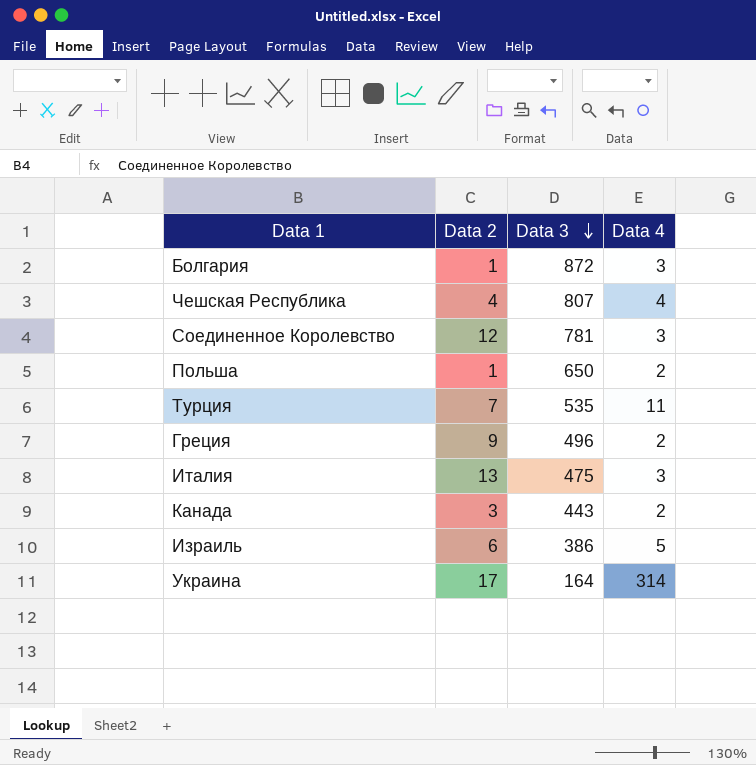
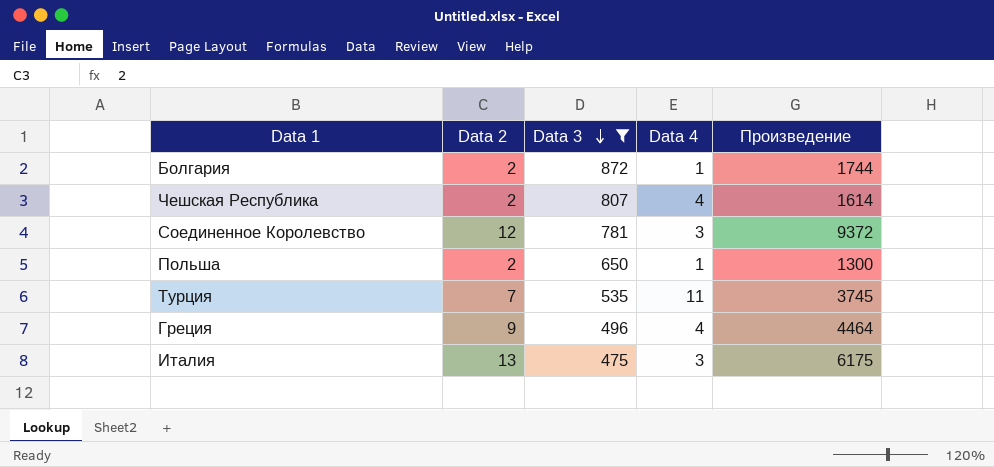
filter: none -> Data 3 >= 475
column Произведение | formula: none -> [Data 2] * [Data 3]
Болгария | Data 2: 1 -> 2
Болгария | Data 4: 3 -> 1
Чешская Республика | Data 2: 4 -> 2
Польша | Data 2: 1 -> 2
Польша | Data 4: 2 -> 1
Греция | Data 4: 2 -> 4

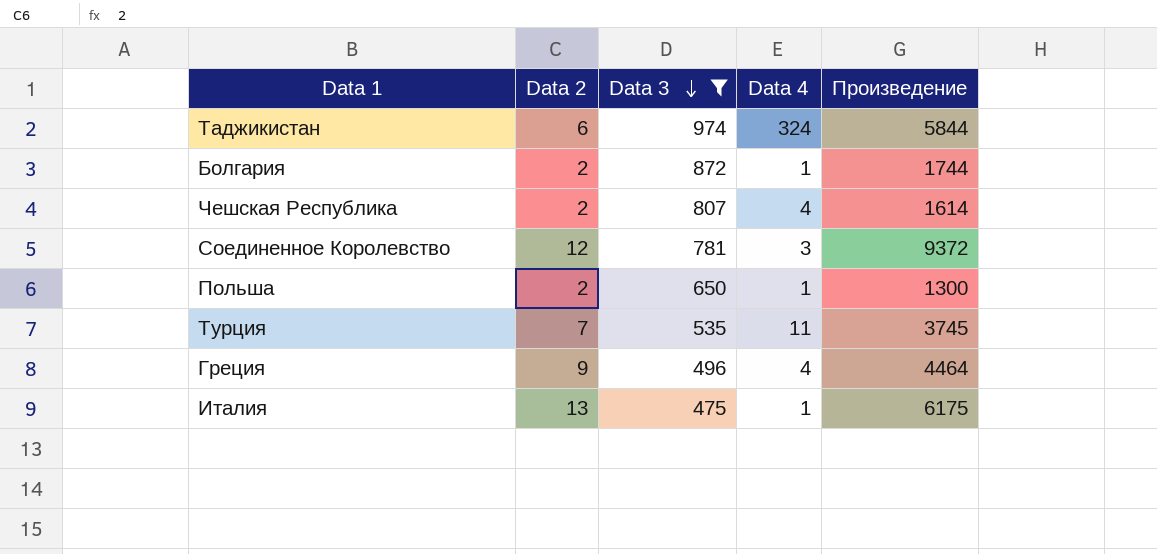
row Таджикистан: none -> 6 | 974 | 324 | 5844
Италия | Data 4: 3 -> 1

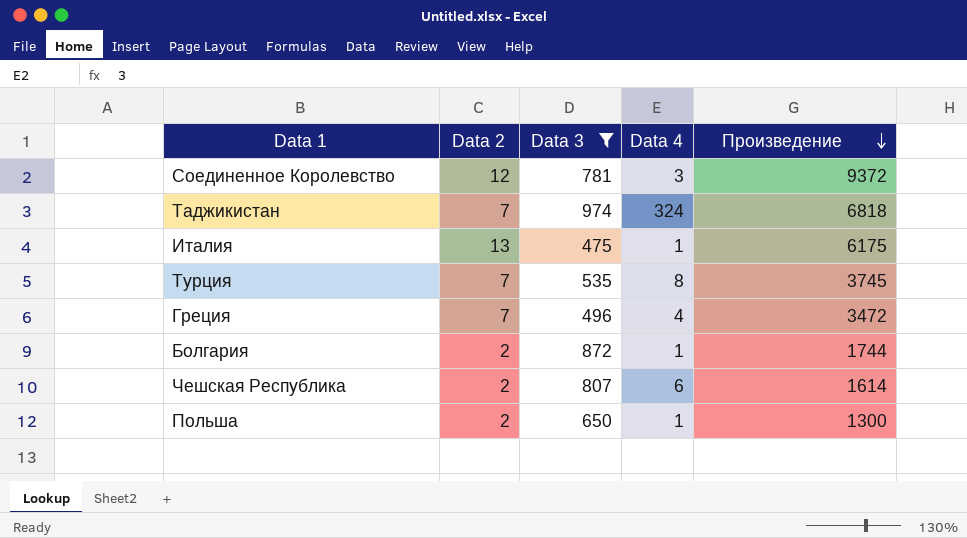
row order: Data 3 descending -> Произведение descending
Таджикистан | Data 2: 6 -> 7
Таджикистан | Произведение: 5844 -> 6818
Турция | Data 4: 11 -> 8
Греция | Data 2: 9 -> 7
Греция | Произведение: 4464 -> 3472
Чешская Республика | Data 4: 4 -> 6

